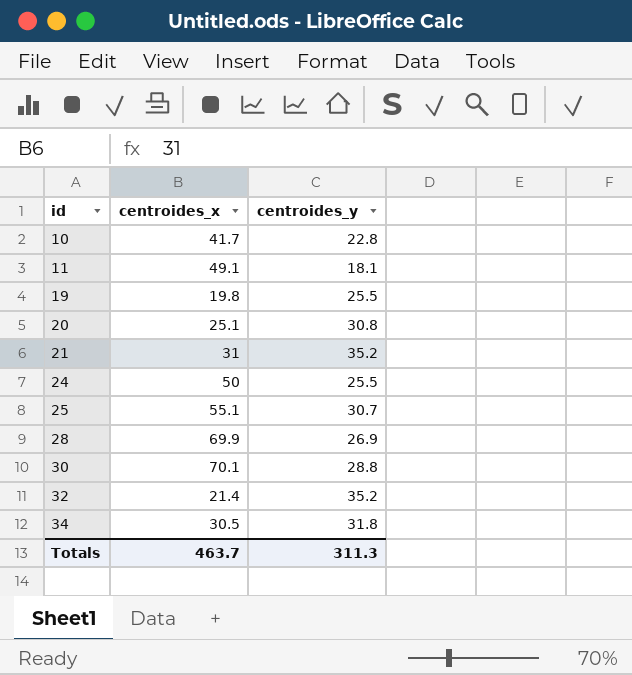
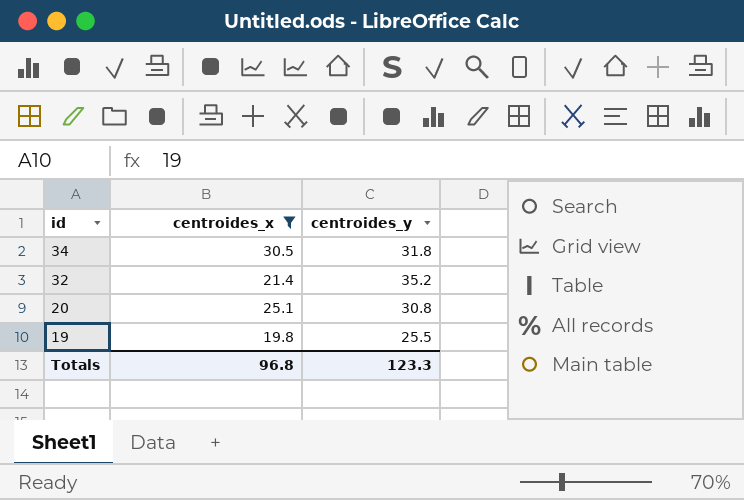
filter: none -> centroides_x <= 30.5
row order: id ascending -> id descending
Totals | centroides_x: 463.7 -> 96.8
Totals | centroides_y: 311.3 -> 123.3

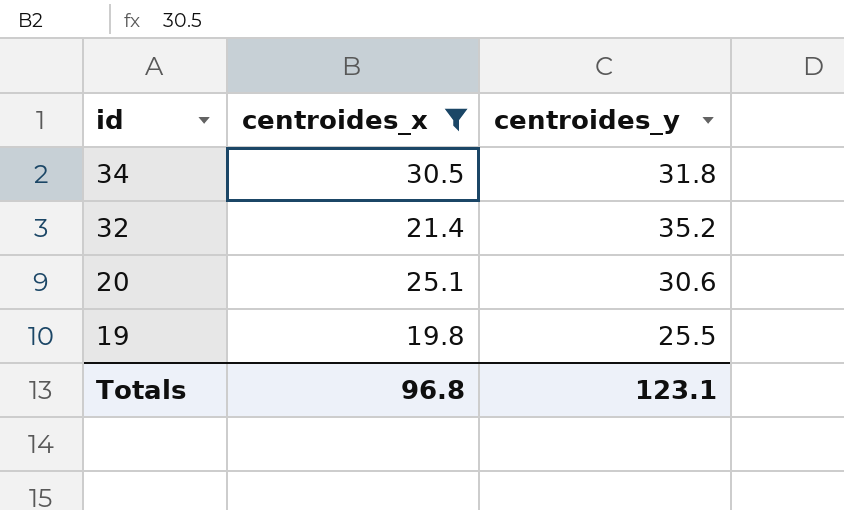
20 | centroides_y: 30.8 -> 30.6
Totals | centroides_y: 123.3 -> 123.1

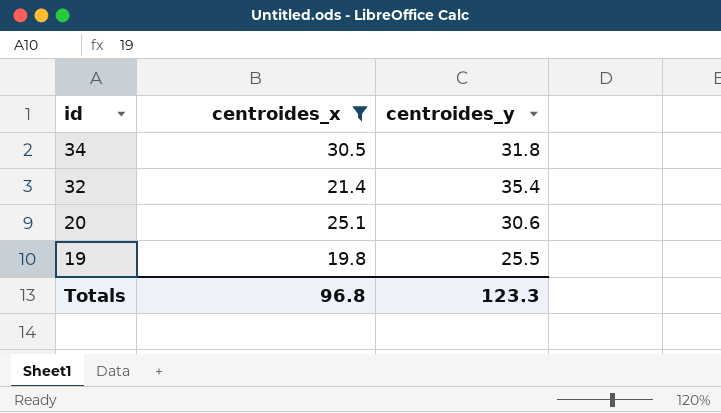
32 | centroides_y: 35.2 -> 35.4
Totals | centroides_y: 123.1 -> 123.3

